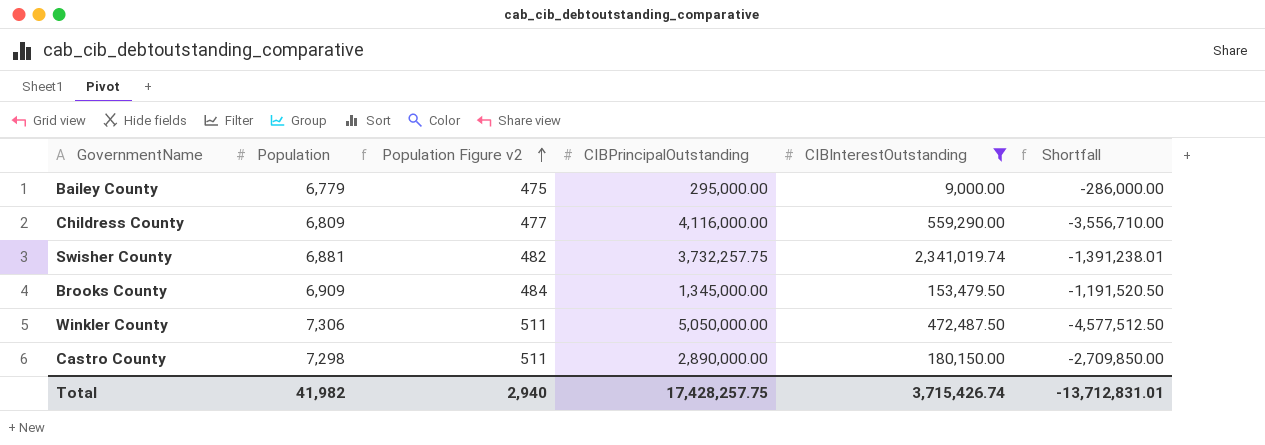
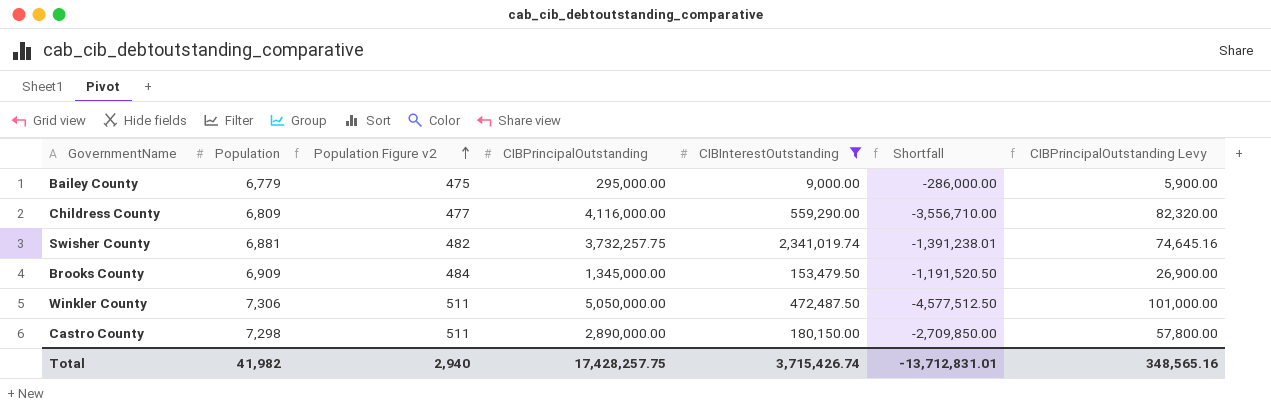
column CIBPrincipalOutstanding Levy | formula: none -> [CIBPrincipalOutstanding] * 0.02

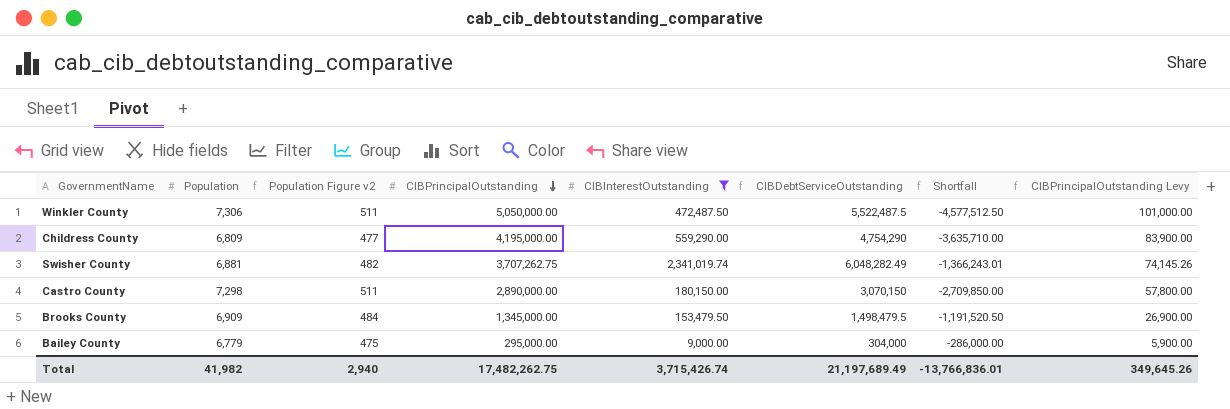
row order: Population Figure v2 ascending -> CIBPrincipalOutstanding descending
column CIBDebtServiceOutstanding | formula: none -> [CIBPrincipalOutstanding] + [CIBInterestOutstanding]
Childress County | CIBPrincipalOutstanding: 4,116,000.00 -> 4,195,000.00
Childress County | Shortfall: -3,556,710.00 -> -3,635,710.00
Childress County | CIBPrincipalOutstanding Levy: 82,320.00 -> 83,900.00
Swisher County | CIBPrincipalOutstanding: 3,732,257.75 -> 3,707,262.75
Swisher County | Shortfall: -1,391,238.01 -> -1,366,243.01
Swisher County | CIBPrincipalOutstanding Levy: 74,645.16 -> 74,145.26
Total | CIBPrincipalOutstanding: 17,428,257.75 -> 17,482,262.75
Total | Shortfall: -13,712,831.01 -> -13,766,836.01
Total | CIBPrincipalOutstanding Levy: 348,565.16 -> 349,645.26

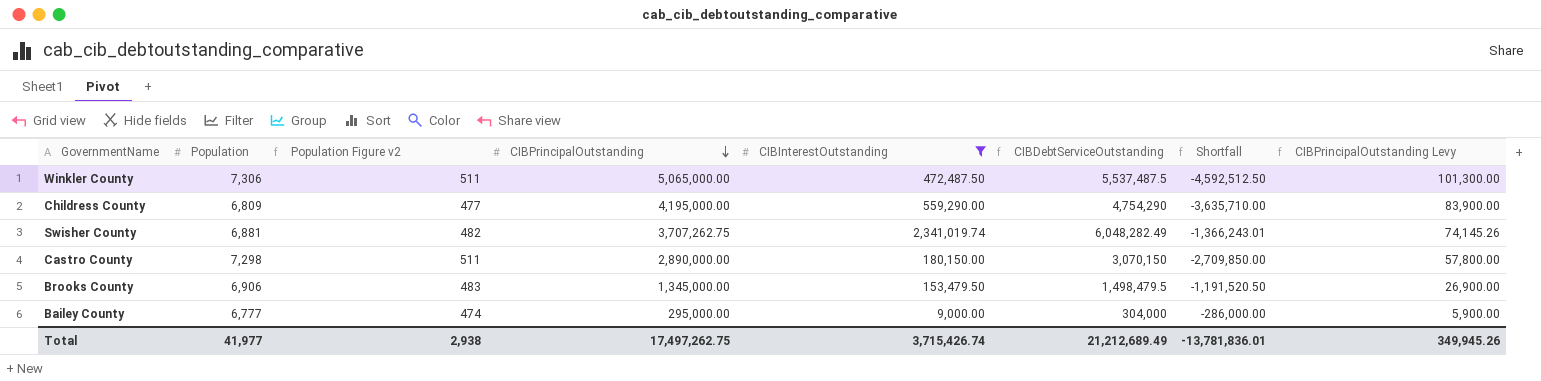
Winkler County | CIBPrincipalOutstanding: 5,050,000.00 -> 5,065,000.00
Winkler County | CIBDebtServiceOutstanding: 5,522,487.5 -> 5,537,487.5
Winkler County | Shortfall: -4,577,512.50 -> -4,592,512.50
Winkler County | CIBPrincipalOutstanding Levy: 101,000.00 -> 101,300.00
Brooks County | Population: 6,909 -> 6,906
Brooks County | Population Figure v2: 484 -> 483
Bailey County | Population: 6,779 -> 6,777
Bailey County | Population Figure v2: 475 -> 474
Total | Population: 41,982 -> 41,977
Total | Population Figure v2: 2,940 -> 2,938
Total | CIBPrincipalOutstanding: 17,482,262.75 -> 17,497,262.75
Total | CIBDebtServiceOutstanding: 21,197,689.49 -> 21,212,689.49
Total | Shortfall: -13,766,836.01 -> -13,781,836.01
Total | CIBPrincipalOutstanding Levy: 349,645.26 -> 349,945.26

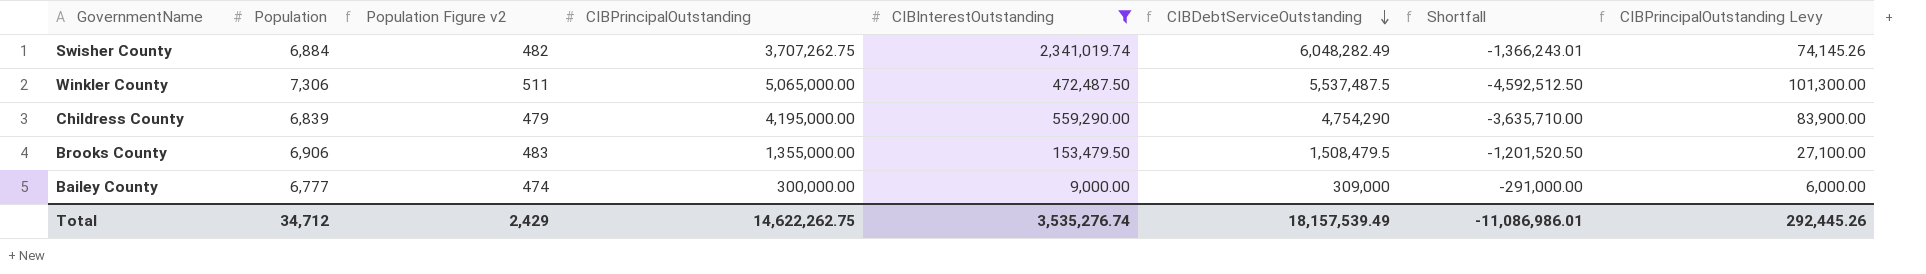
row order: CIBPrincipalOutstanding descending -> CIBDebtServiceOutstanding descending
row Castro County: 7,298 | 511 | 2,890,000.00 | 180,150.00 | 3,070,150 | -2,709,850.00 | 57,800.00 -> none
Swisher County | Population: 6,881 -> 6,884
Childress County | Population: 6,809 -> 6,839
Childress County | Population Figure v2: 477 -> 479
Brooks County | CIBPrincipalOutstanding: 1,345,000.00 -> 1,355,000.00
Brooks County | CIBDebtServiceOutstanding: 1,498,479.5 -> 1,508,479.5
Brooks County | Shortfall: -1,191,520.50 -> -1,201,520.50
Brooks County | CIBPrincipalOutstanding Levy: 26,900.00 -> 27,100.00
Bailey County | CIBPrincipalOutstanding: 295,000.00 -> 300,000.00
Bailey County | CIBDebtServiceOutstanding: 304,000 -> 309,000
Bailey County | Shortfall: -286,000.00 -> -291,000.00
Bailey County | CIBPrincipalOutstanding Levy: 5,900.00 -> 6,000.00
Total | Population: 41,977 -> 34,712
Total | Population Figure v2: 2,938 -> 2,429
Total | CIBPrincipalOutstanding: 17,497,262.75 -> 14,622,262.75
Total | CIBInterestOutstanding: 3,715,426.74 -> 3,535,276.74
Total | CIBDebtServiceOutstanding: 21,212,689.49 -> 18,157,539.49
Total | Shortfall: -13,781,836.01 -> -11,086,986.01
Total | CIBPrincipalOutstanding Levy: 349,945.26 -> 292,445.26

